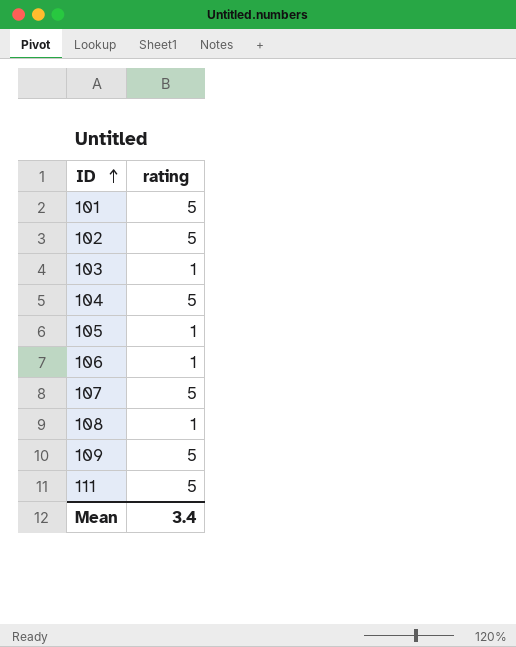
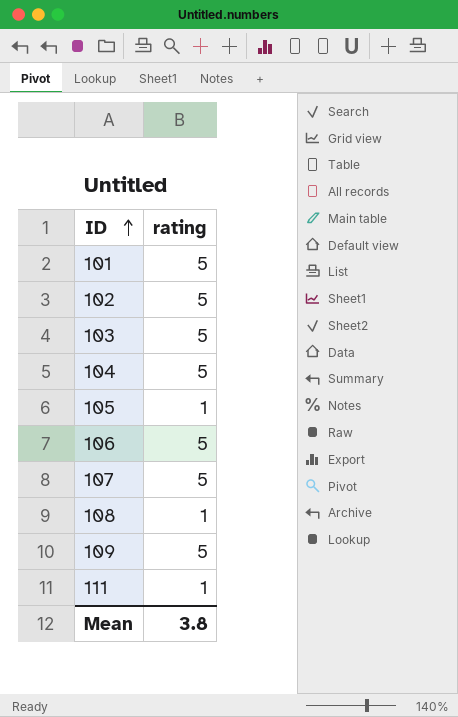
103 | rating: 1 -> 5
106 | rating: 1 -> 5
111 | rating: 5 -> 1
Mean | rating: 3.4 -> 3.8

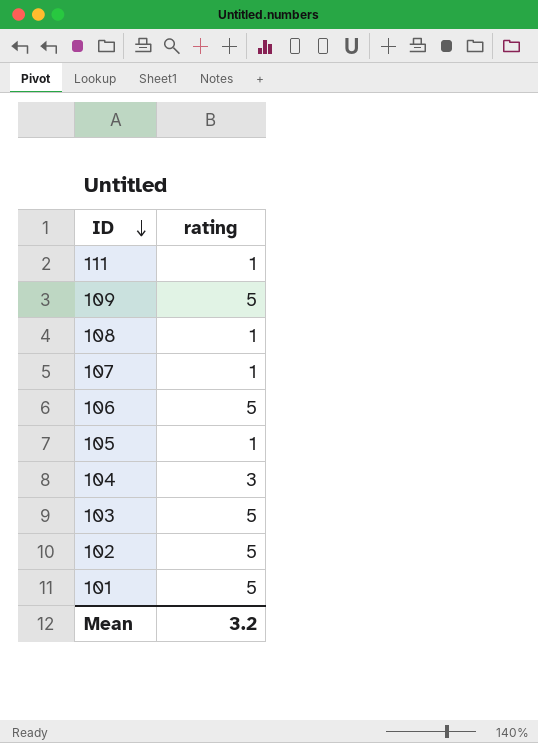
row order: ID ascending -> ID descending
107 | rating: 5 -> 1
104 | rating: 5 -> 3
Mean | rating: 3.8 -> 3.2

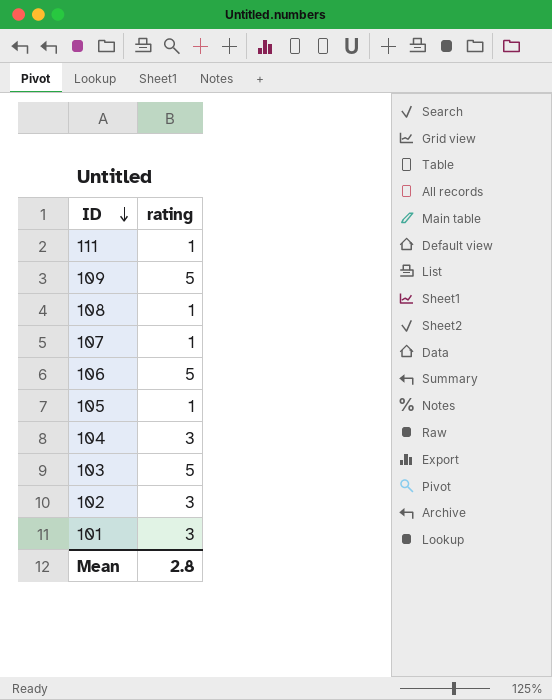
102 | rating: 5 -> 3
101 | rating: 5 -> 3
Mean | rating: 3.2 -> 2.8

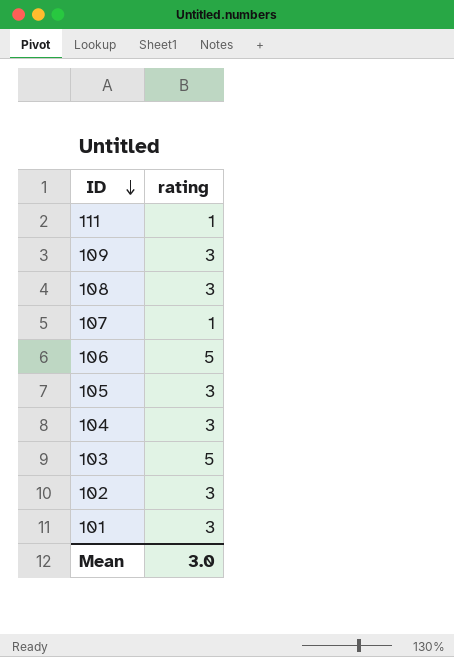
109 | rating: 5 -> 3
108 | rating: 1 -> 3
105 | rating: 1 -> 3
Mean | rating: 2.8 -> 3.0

